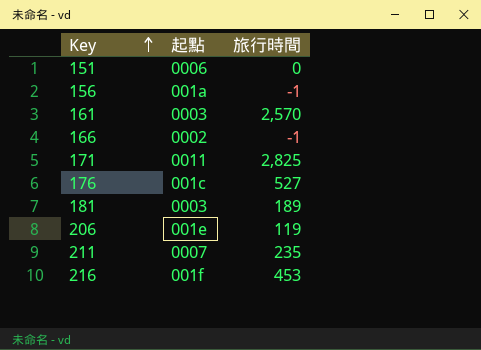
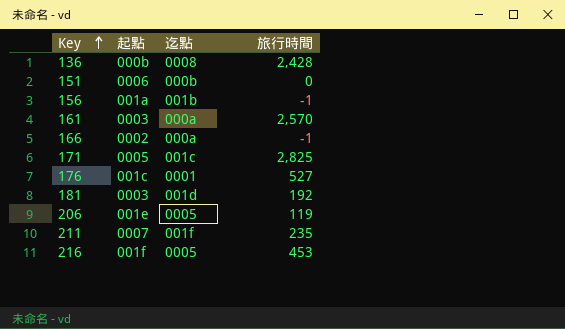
column 迄點 | position: none -> 3
row 136: none -> 000b | 0008 | 2,428
171 | 起點: 0011 -> 0005
181 | 旅行時間: 189 -> 192

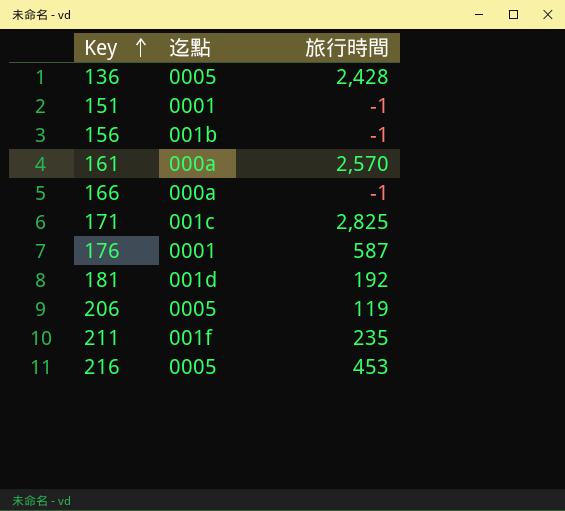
column 起點 | position: 2 -> none
136 | 迄點: 0008 -> 0005
151 | 迄點: 000b -> 0001
151 | 旅行時間: 0 -> -1
176 | 旅行時間: 527 -> 587

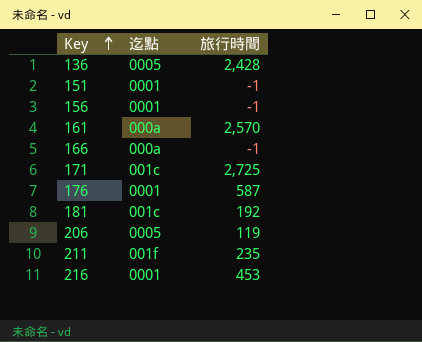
156 | 迄點: 001b -> 0001
171 | 旅行時間: 2,825 -> 2,725
181 | 迄點: 001d -> 001c
216 | 迄點: 0005 -> 0001

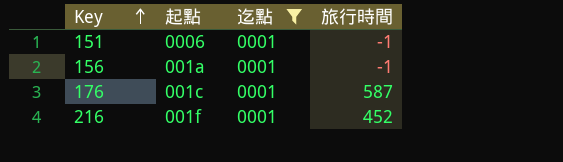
filter: none -> 迄點 = 0001
column 起點 | position: none -> 2
216 | 旅行時間: 453 -> 452

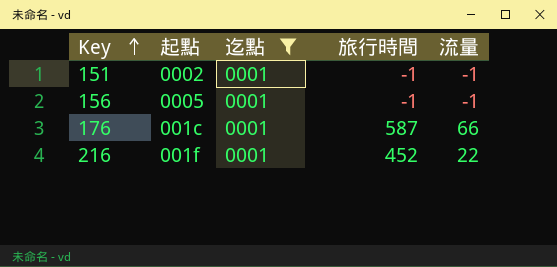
column 流量 | position: none -> 5
151 | 起點: 0006 -> 0002
156 | 起點: 001a -> 0005

